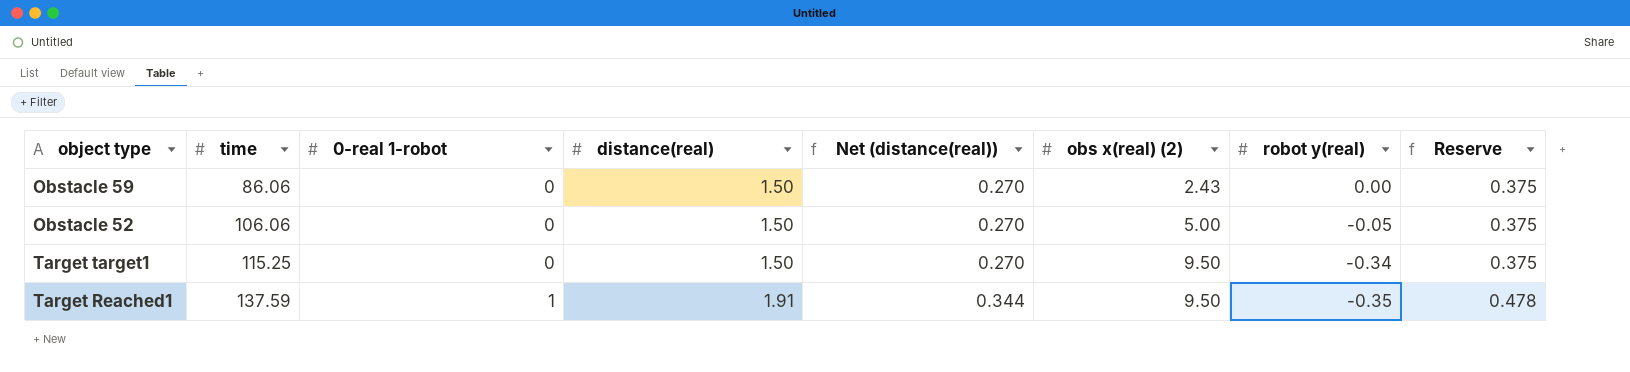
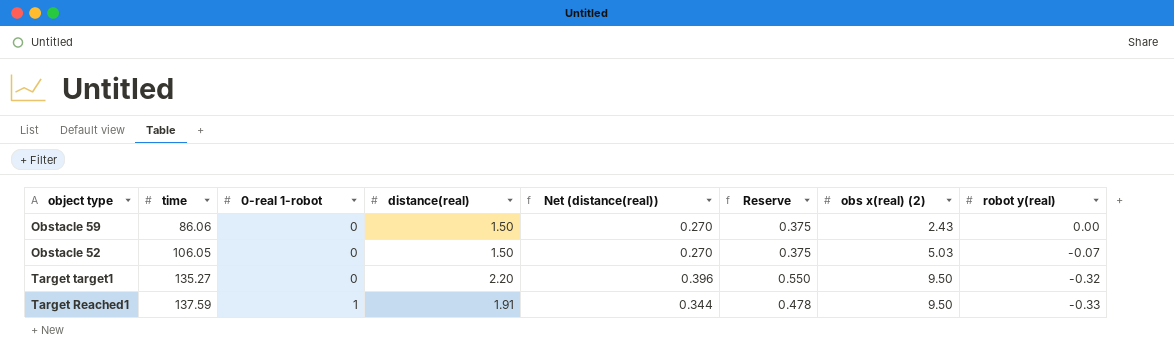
column Reserve | position: 8 -> 6
Obstacle 52 | time: 106.06 -> 106.05
Obstacle 52 | obs x(real) (2): 5.00 -> 5.03
Obstacle 52 | robot y(real): -0.05 -> -0.07
Target target1 | time: 115.25 -> 135.27
Target target1 | distance(real): 1.50 -> 2.20
Target target1 | Net (distance(real)): 0.270 -> 0.396
Target target1 | Reserve: 0.375 -> 0.550
Target target1 | robot y(real): -0.34 -> -0.32
Target Reached1 | robot y(real): -0.35 -> -0.33

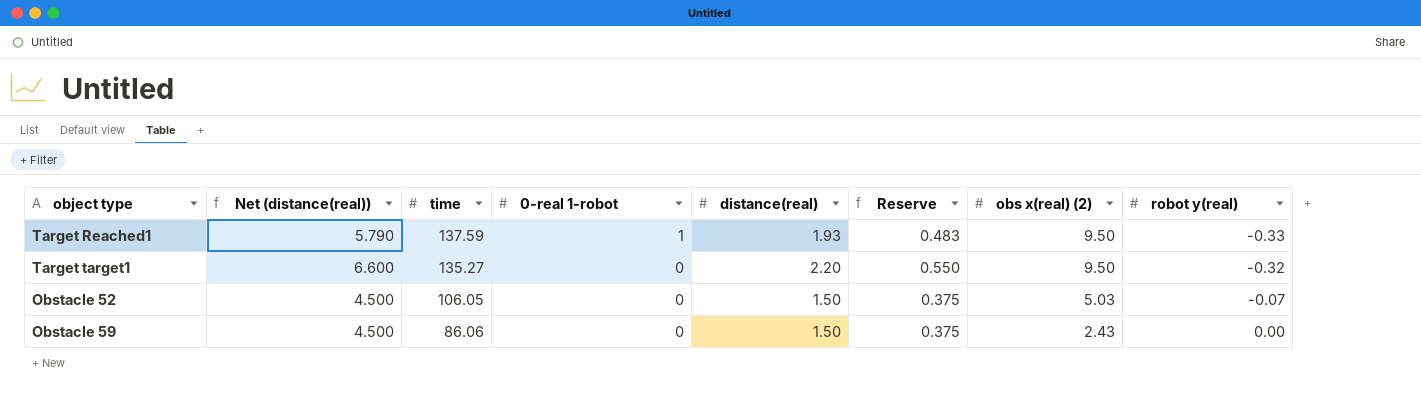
row order: time ascending -> time descending
column Net (distance(real)) | formula: [distance(real)] * 0.18 -> [distance(real)] * 3
column Net (distance(real)) | position: 5 -> 2
Target Reached1 | distance(real): 1.91 -> 1.93
Target Reached1 | Reserve: 0.478 -> 0.483

